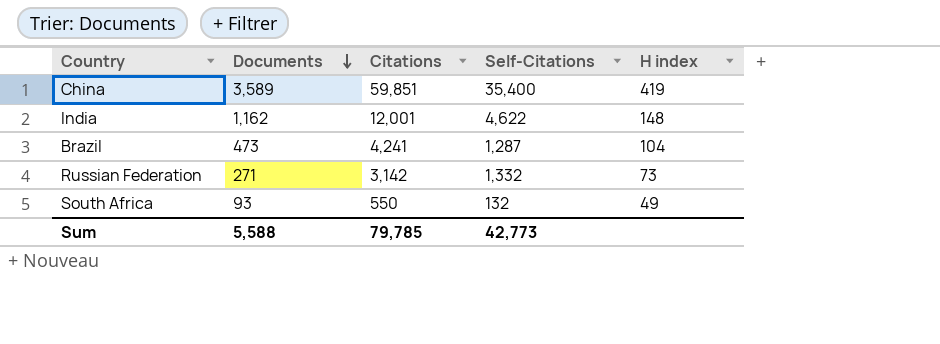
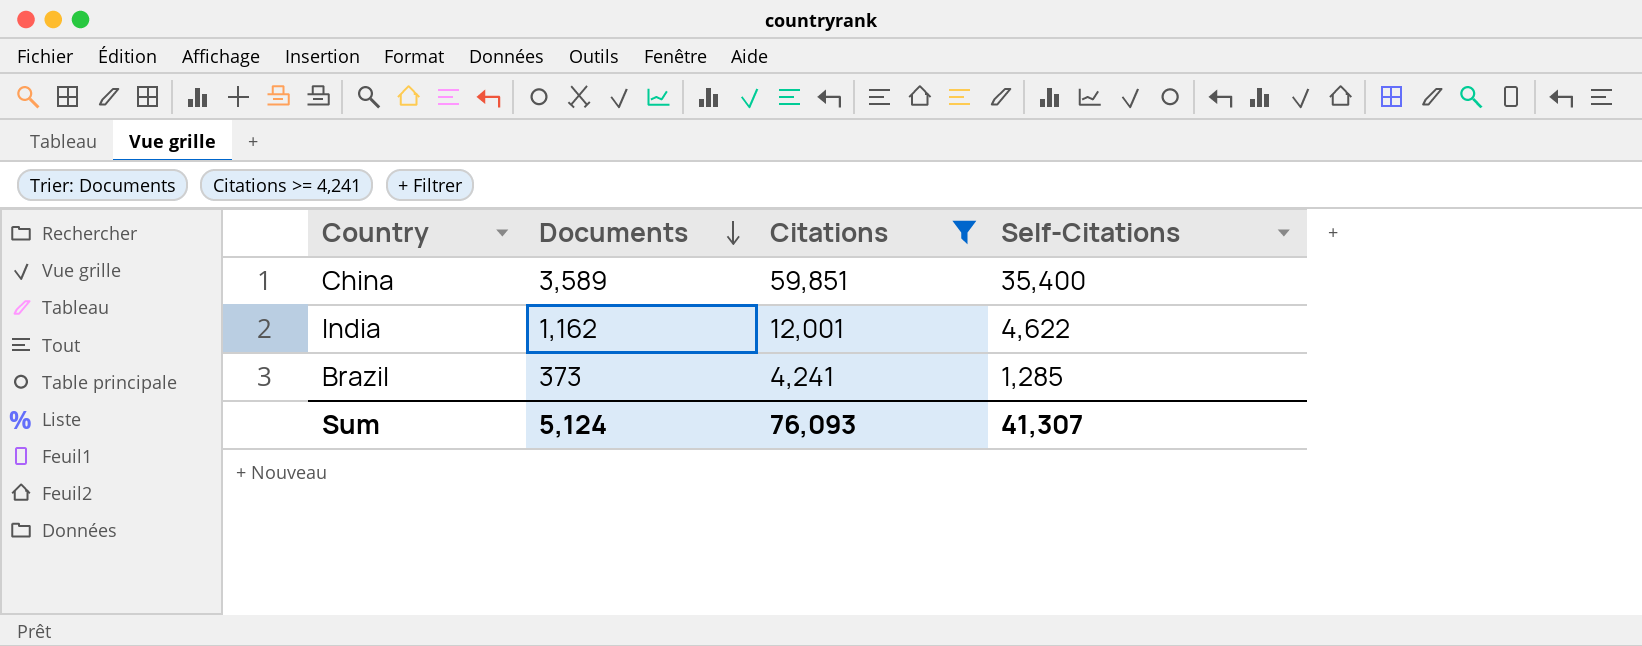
filter: none -> Citations >= 4,241
column H index | position: 5 -> none
Brazil | Documents: 473 -> 373
Brazil | Self-Citations: 1,287 -> 1,285
Sum | Documents: 5,588 -> 5,124
Sum | Citations: 79,785 -> 76,093
Sum | Self-Citations: 42,773 -> 41,307

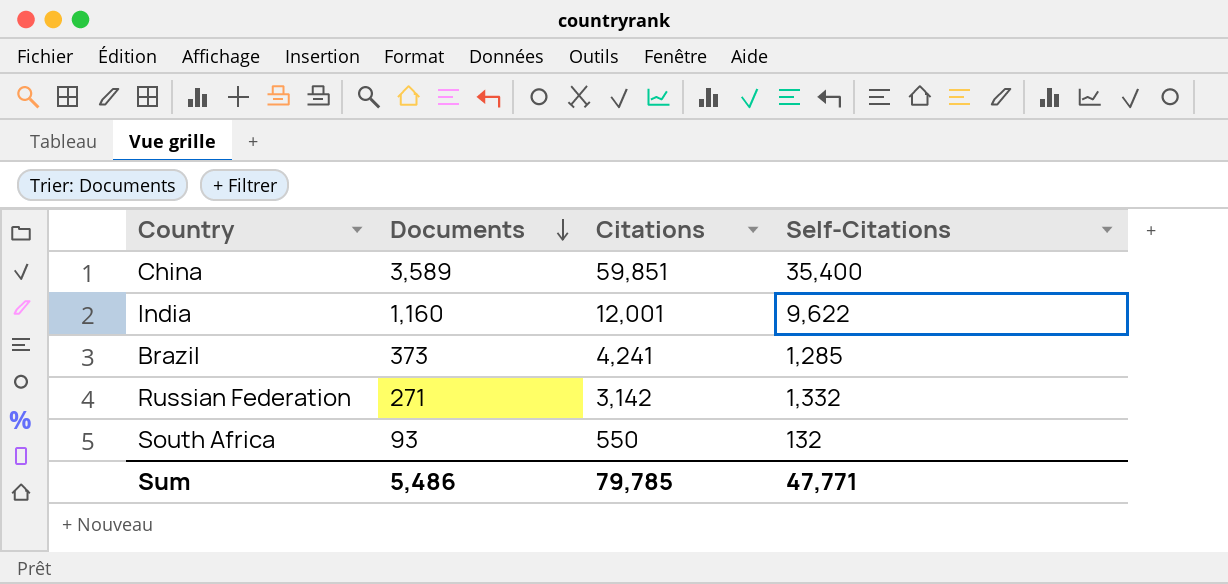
filter: Citations >= 4,241 -> none
India | Documents: 1,162 -> 1,160
India | Self-Citations: 4,622 -> 9,622
Sum | Documents: 5,124 -> 5,486
Sum | Citations: 76,093 -> 79,785
Sum | Self-Citations: 41,307 -> 47,771

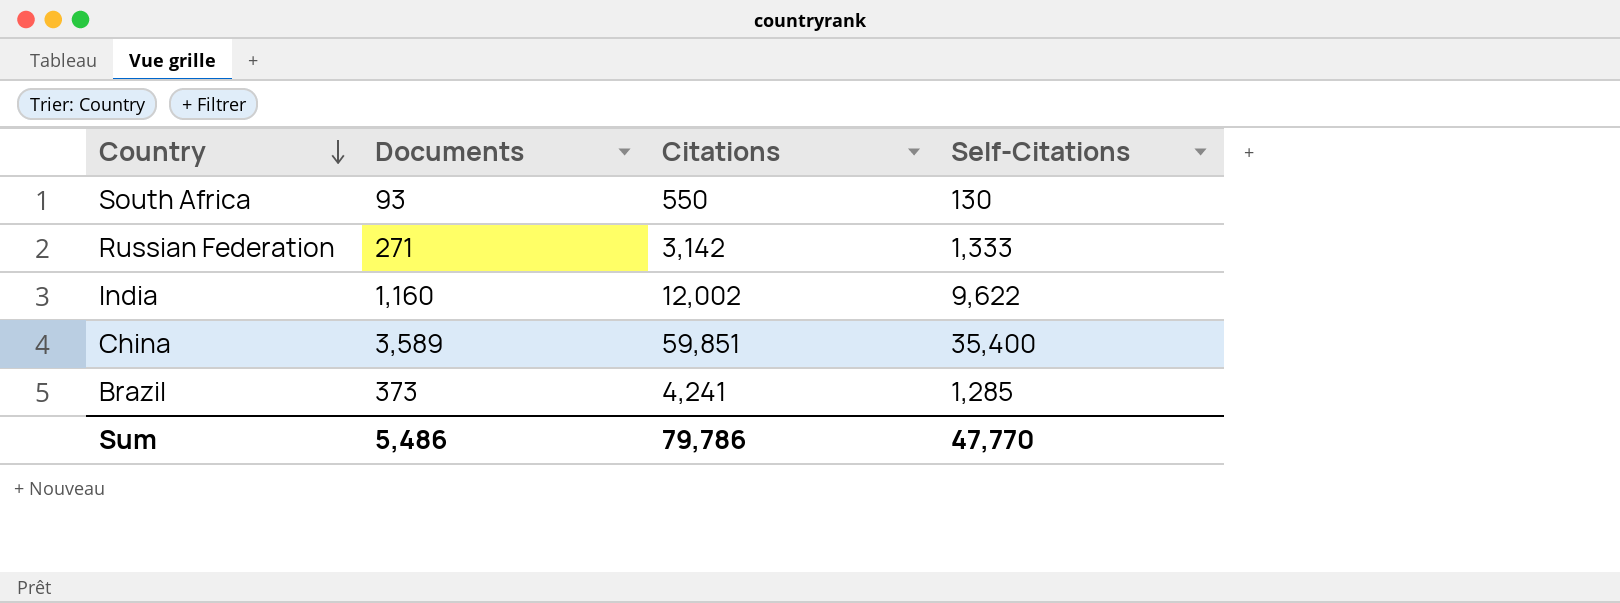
row order: Documents descending -> Country descending
South Africa | Self-Citations: 132 -> 130
Russian Federation | Self-Citations: 1,332 -> 1,333
India | Citations: 12,001 -> 12,002
Sum | Citations: 79,785 -> 79,786
Sum | Self-Citations: 47,771 -> 47,770

